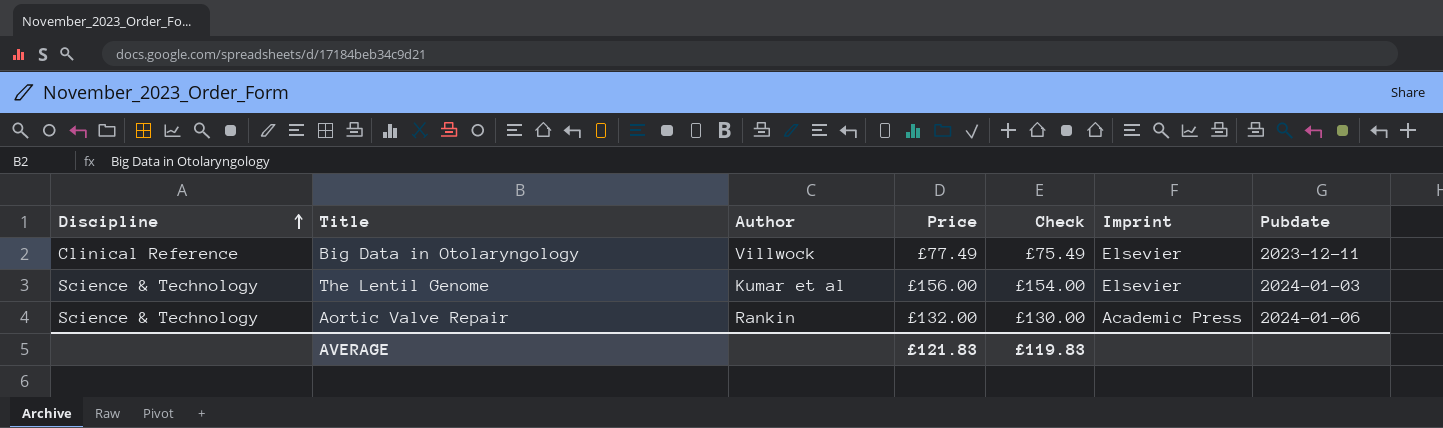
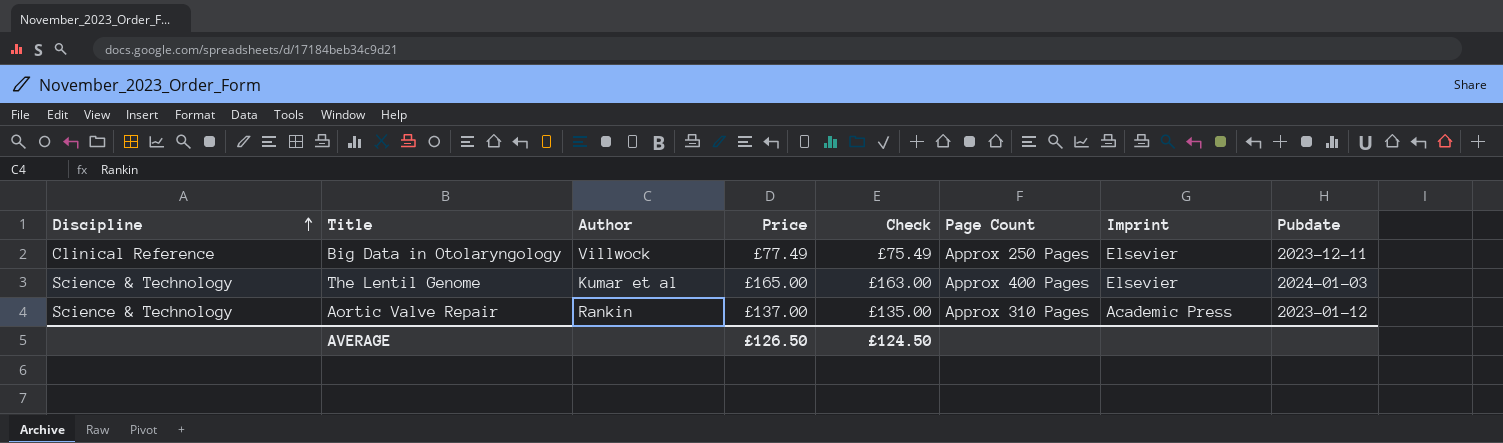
column Page Count | position: none -> 6
The Lentil Genome | Price: £156.00 -> £165.00
The Lentil Genome | Check: £154.00 -> £163.00
Aortic Valve Repair | Price: £132.00 -> £137.00
Aortic Valve Repair | Check: £130.00 -> £135.00
Aortic Valve Repair | Pubdate: 2024-01-06 -> 2023-01-12
AVERAGE | Price: £121.83 -> £126.50
AVERAGE | Check: £119.83 -> £124.50

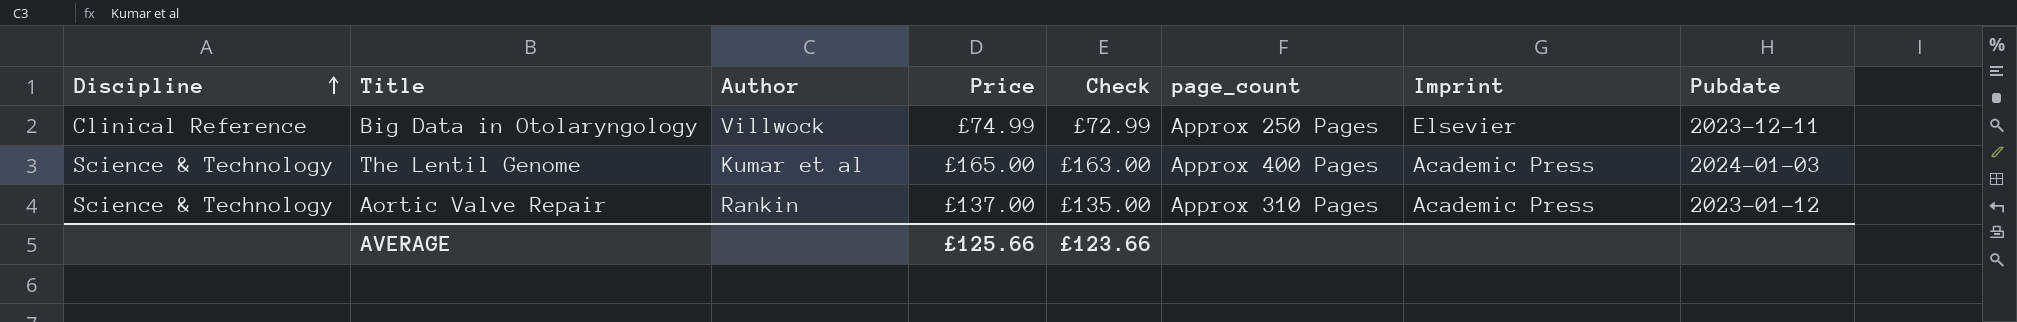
column name: Page Count -> page_count
Big Data in Otolaryngology | Price: £77.49 -> £74.99
Big Data in Otolaryngology | Check: £75.49 -> £72.99
The Lentil Genome | Imprint: Elsevier -> Academic Press
AVERAGE | Price: £126.50 -> £125.66
AVERAGE | Check: £124.50 -> £123.66

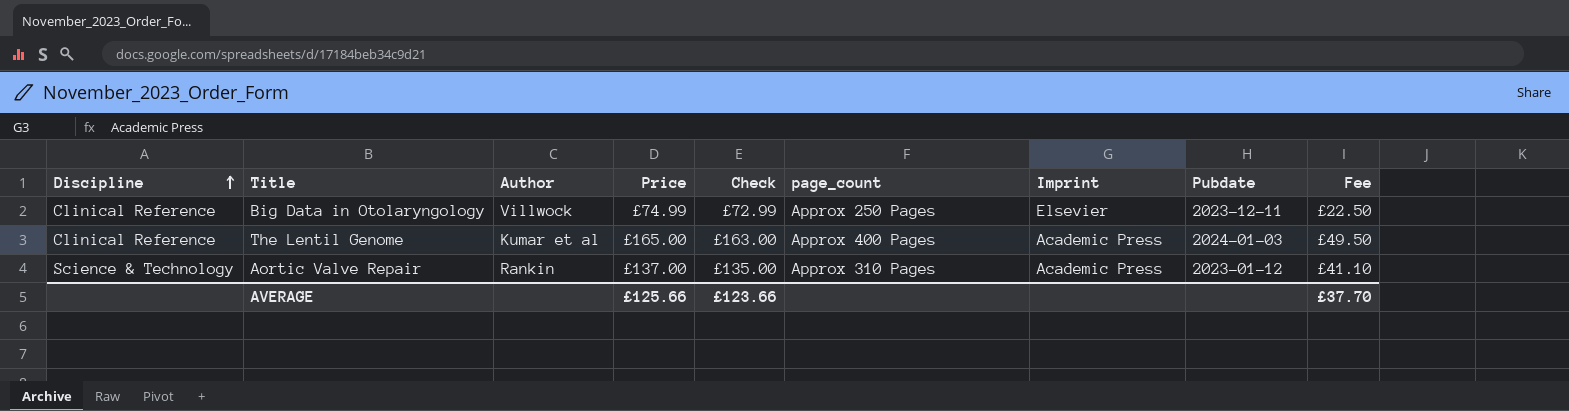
column Fee | formula: none -> [Price] * 0.3
The Lentil Genome | Discipline: Science & Technology -> Clinical Reference

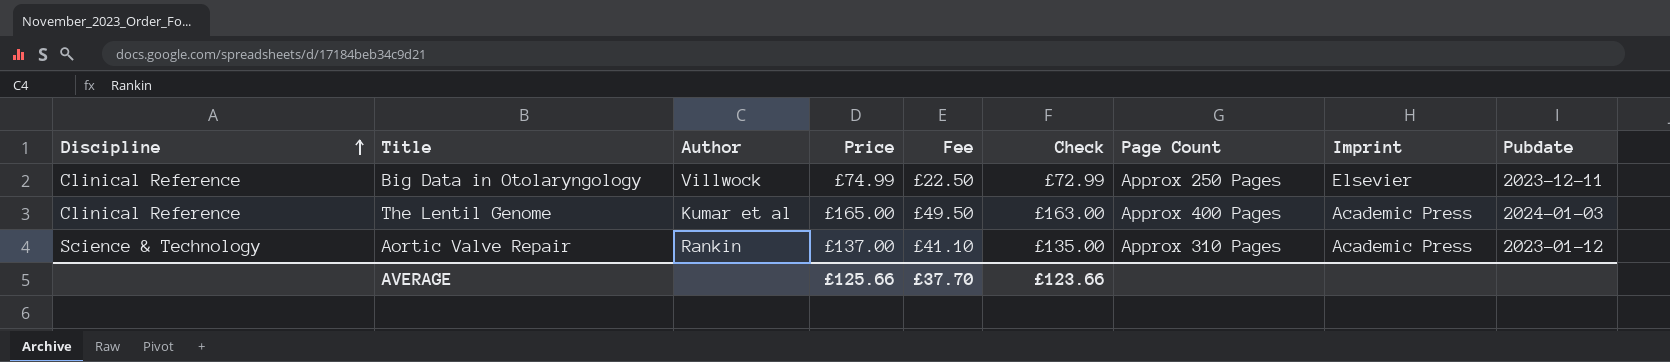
column Fee | position: 9 -> 5
column name: page_count -> Page Count

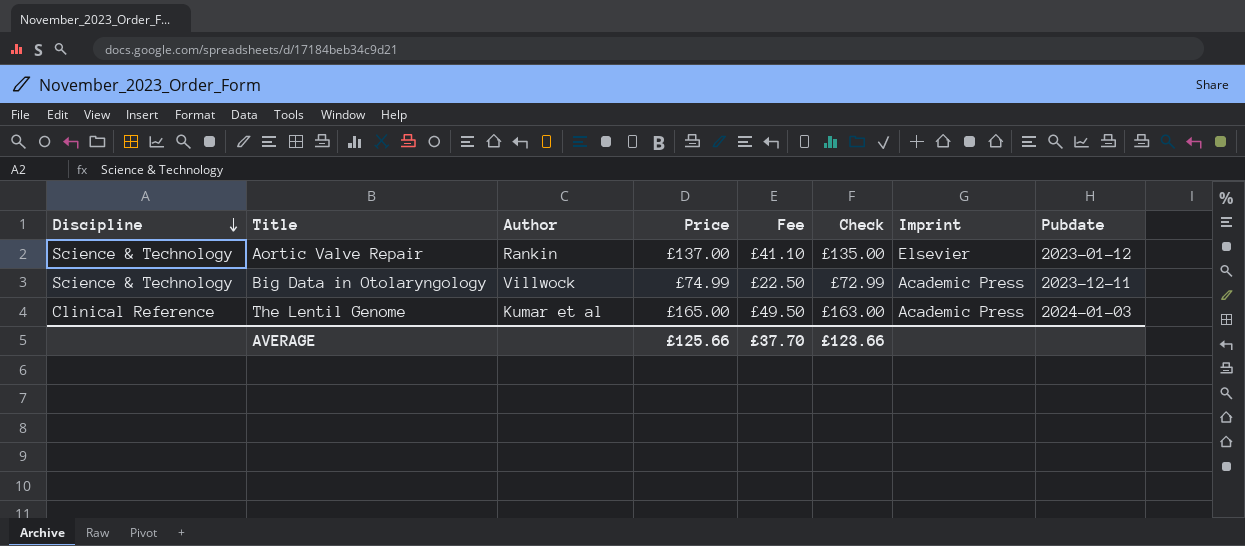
row order: Discipline ascending -> Discipline descending
column Page Count | position: 7 -> none
Aortic Valve Repair | Imprint: Academic Press -> Elsevier
Big Data in Otolaryngology | Discipline: Clinical Reference -> Science & Technology
Big Data in Otolaryngology | Imprint: Elsevier -> Academic Press

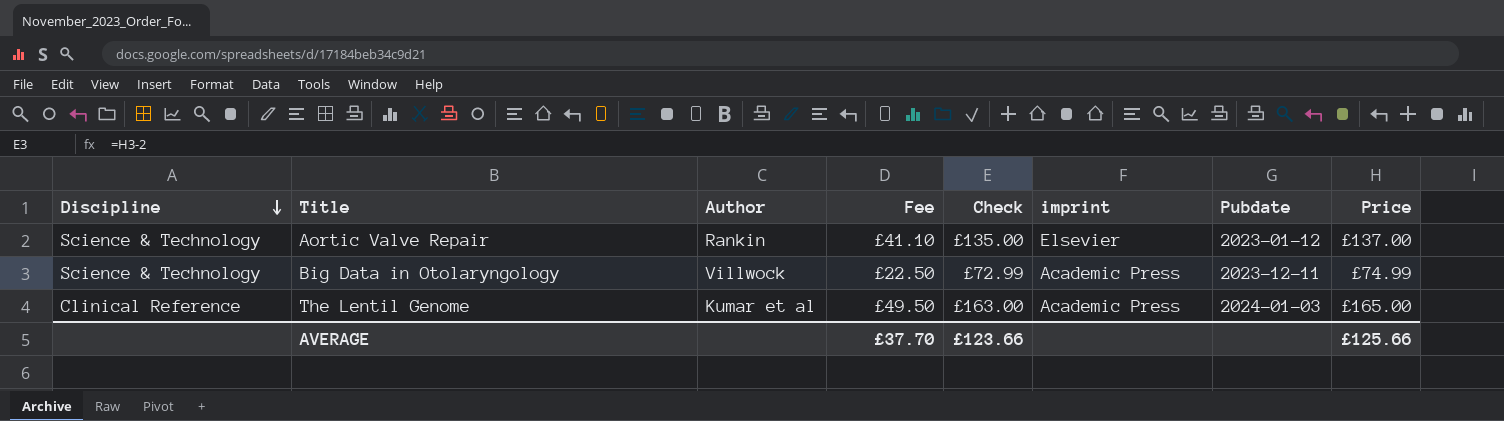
column name: Imprint -> imprint
column Price | position: 4 -> 8

